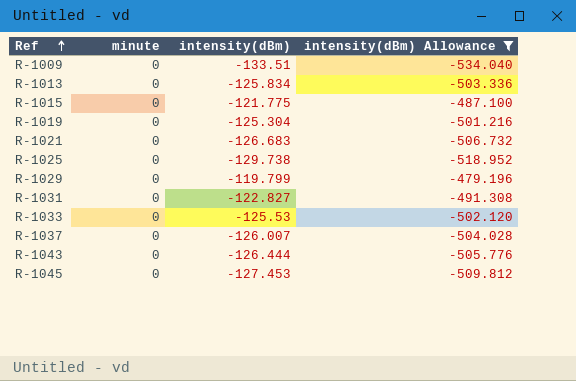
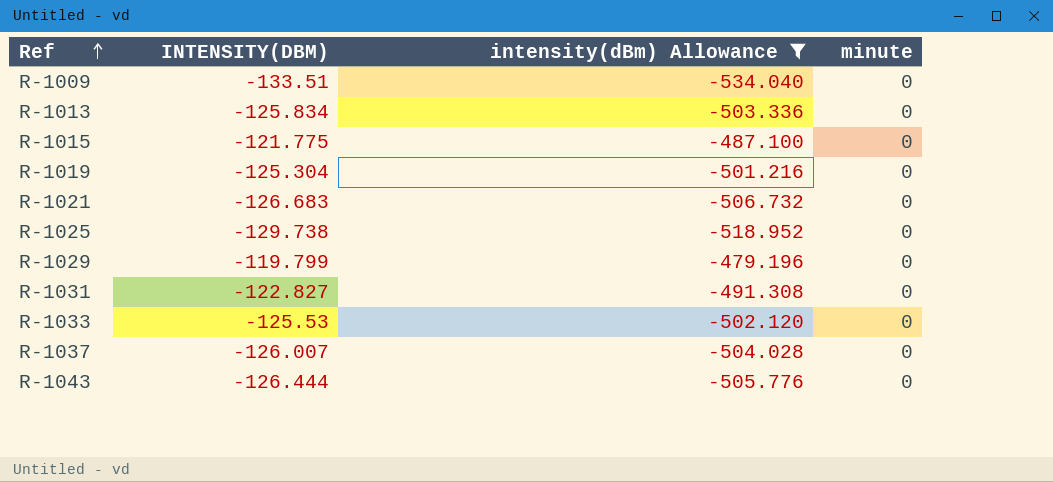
column name: intensity(dBm) -> INTENSITY(DBM)
column minute | position: 2 -> 4
row R-1045: 0 | -127.453 | -509.812 -> none

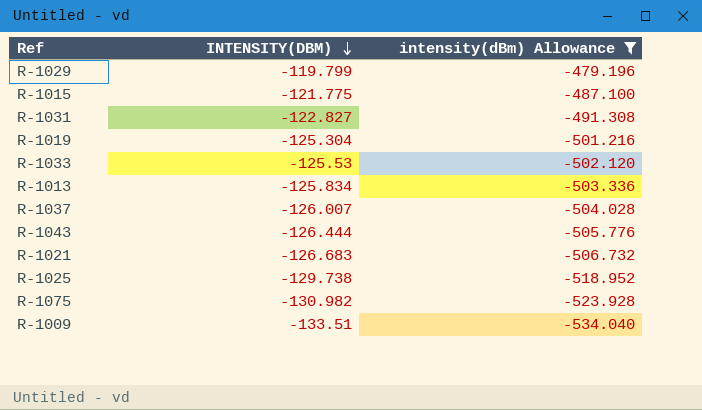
row order: Ref ascending -> INTENSITY(DBM) descending
column minute | position: 4 -> none
row R-1075: none -> -130.982 | -523.928

